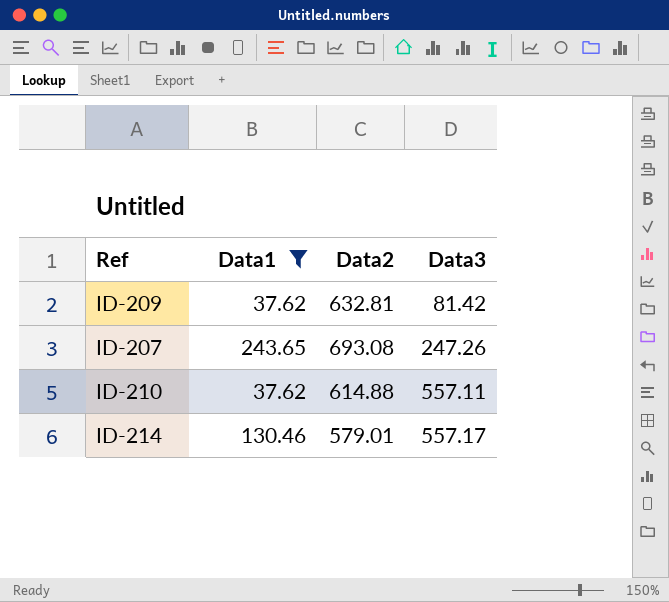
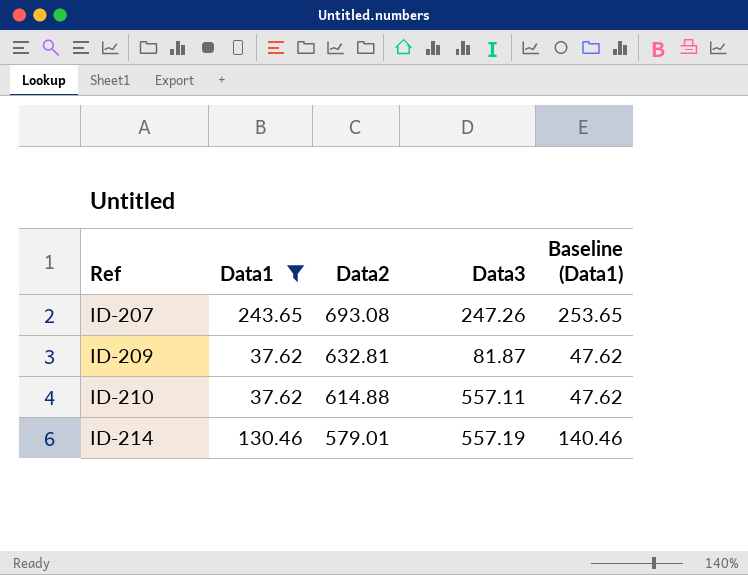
row order: Data3 ascending -> Ref ascending
column Baseline (Data1) | formula: none -> [Data1] + 10
ID-209 | Data3: 81.42 -> 81.87
ID-214 | Data3: 557.17 -> 557.19

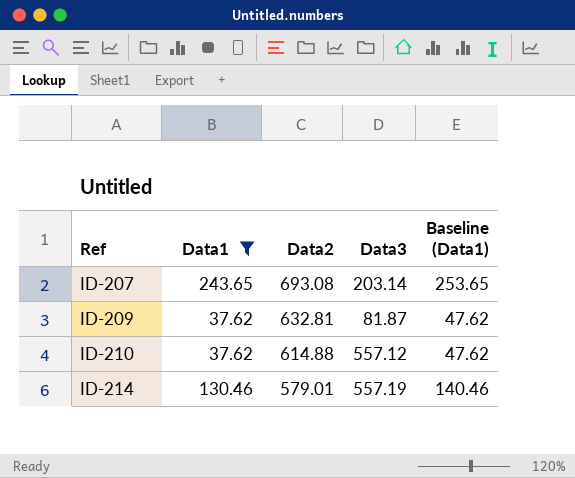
ID-207 | Data3: 247.26 -> 203.14
ID-210 | Data3: 557.11 -> 557.12

